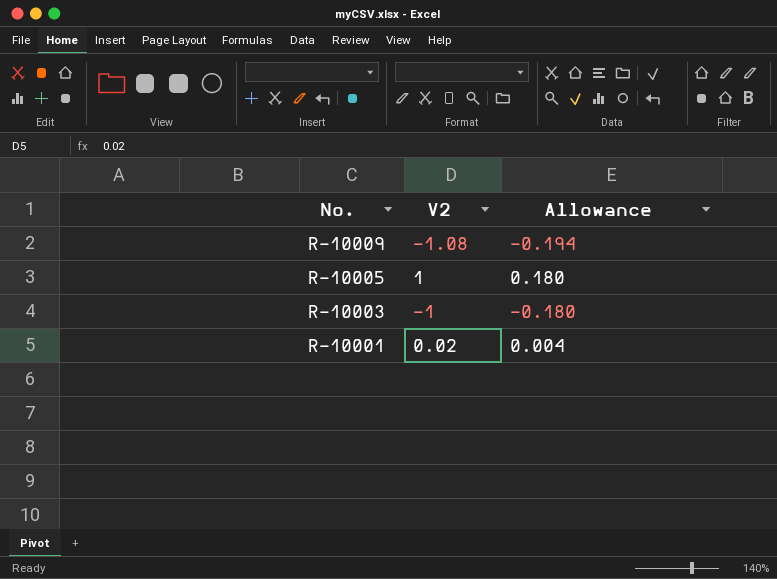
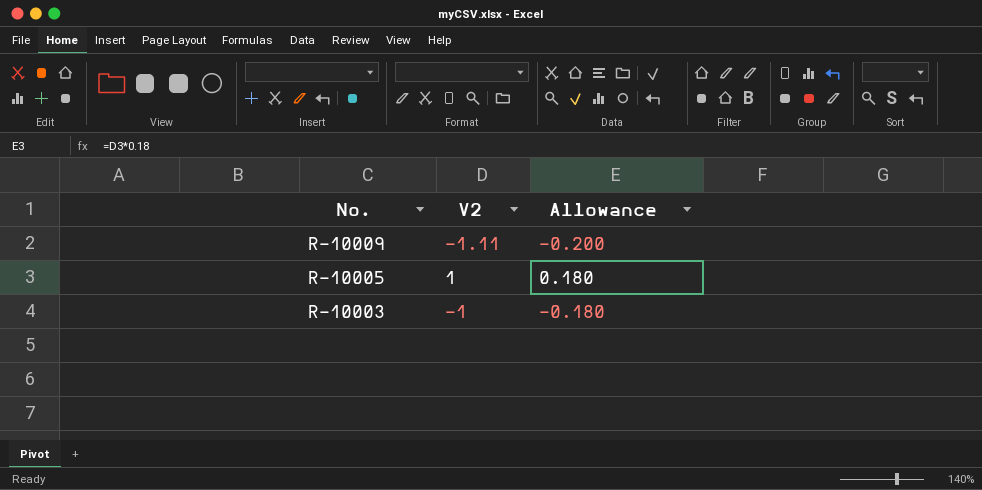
row R-10001: 0.02 | 0.004 -> none
R-10009 | V2: -1.08 -> -1.11
R-10009 | Allowance: -0.194 -> -0.200

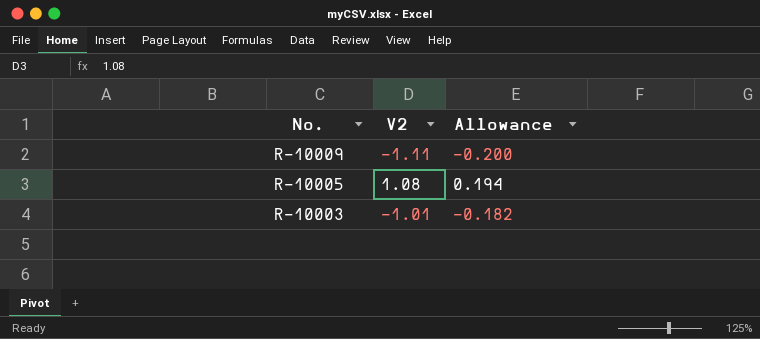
R-10005 | V2: 1 -> 1.08
R-10005 | Allowance: 0.180 -> 0.194
R-10003 | V2: -1 -> -1.01
R-10003 | Allowance: -0.180 -> -0.182

